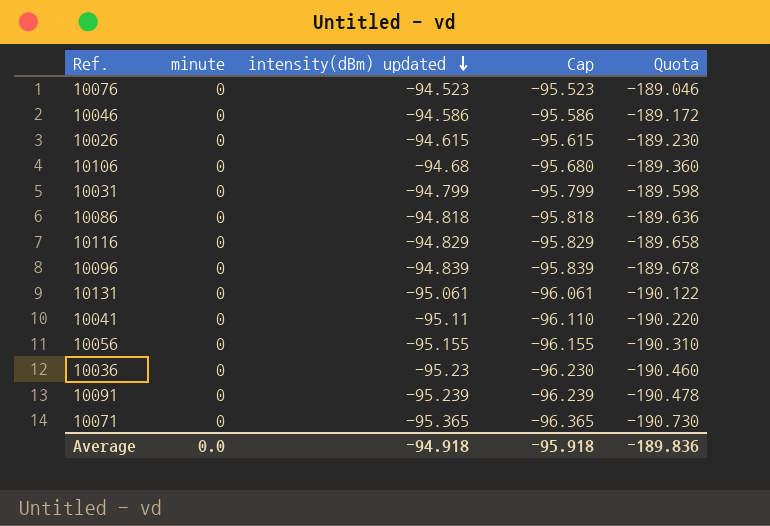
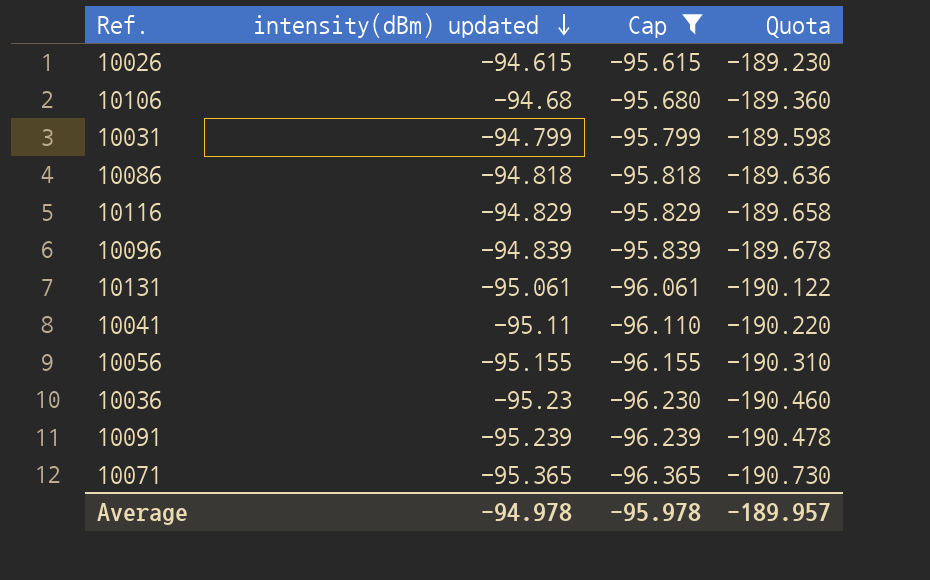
filter: none -> Cap <= -95.615
column minute | position: 2 -> none
Average | intensity(dBm) updated: -94.918 -> -94.978
Average | Cap: -95.918 -> -95.978
Average | Quota: -189.836 -> -189.957

